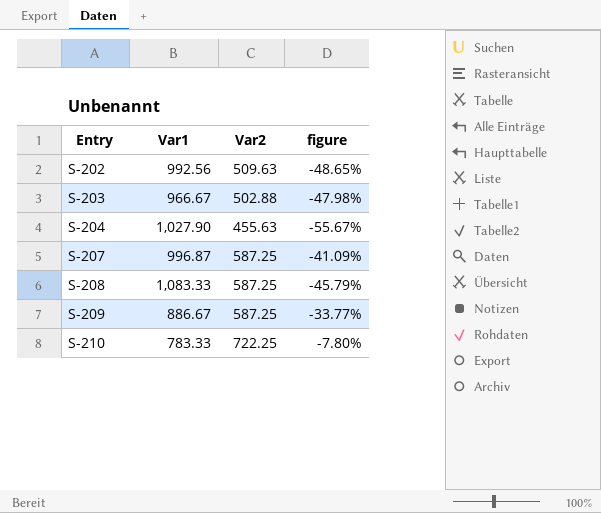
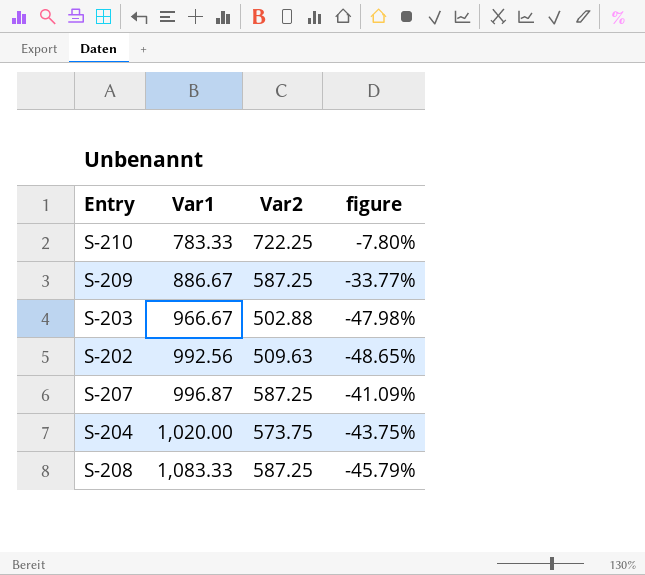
row order: Entry ascending -> Var1 ascending
S-204 | Var1: 1,027.90 -> 1,020.00
S-204 | Var2: 455.63 -> 573.75
S-204 | figure: -55.67% -> -43.75%

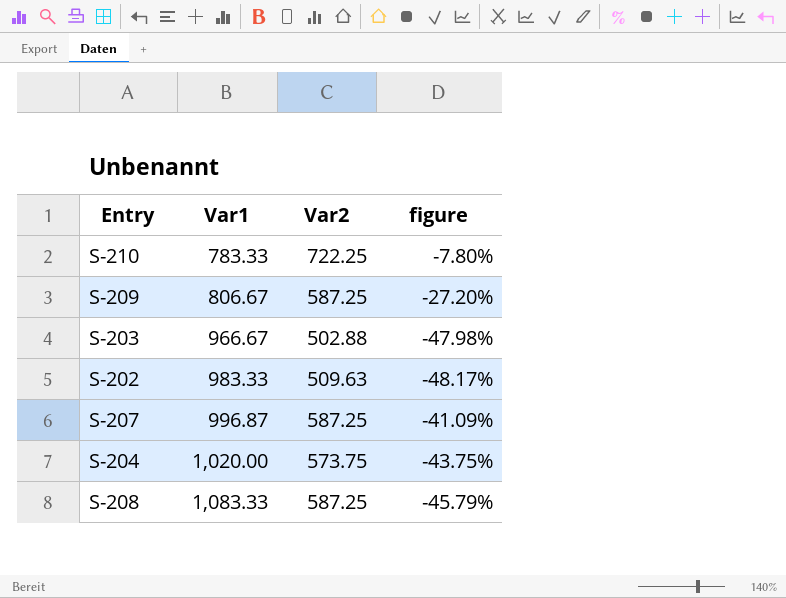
S-209 | Var1: 886.67 -> 806.67
S-209 | figure: -33.77% -> -27.20%
S-202 | Var1: 992.56 -> 983.33
S-202 | figure: -48.65% -> -48.17%

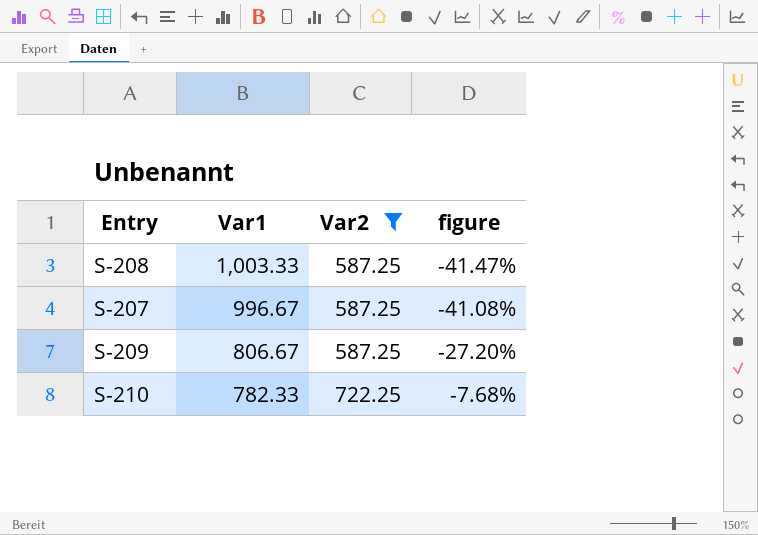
filter: none -> Var2 >= 587.25
row order: Var1 ascending -> Var1 descending
S-208 | Var1: 1,083.33 -> 1,003.33
S-208 | figure: -45.79% -> -41.47%
S-207 | Var1: 996.87 -> 996.67
S-207 | figure: -41.09% -> -41.08%
S-210 | Var1: 783.33 -> 782.33
S-210 | figure: -7.80% -> -7.68%

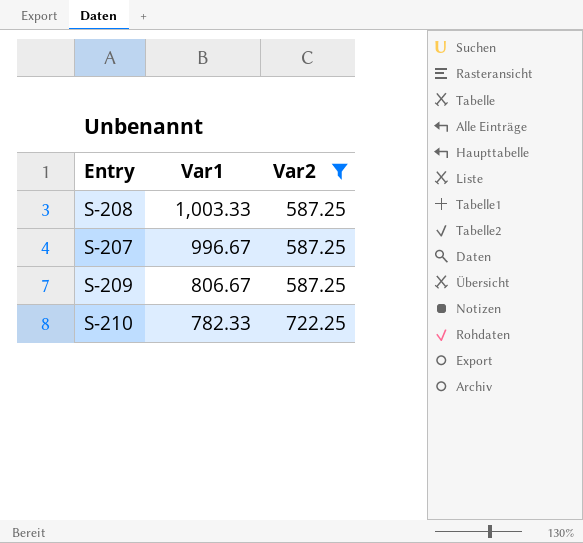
column figure | formula: ([Var2] - [Var1]) / [Var1] -> none

